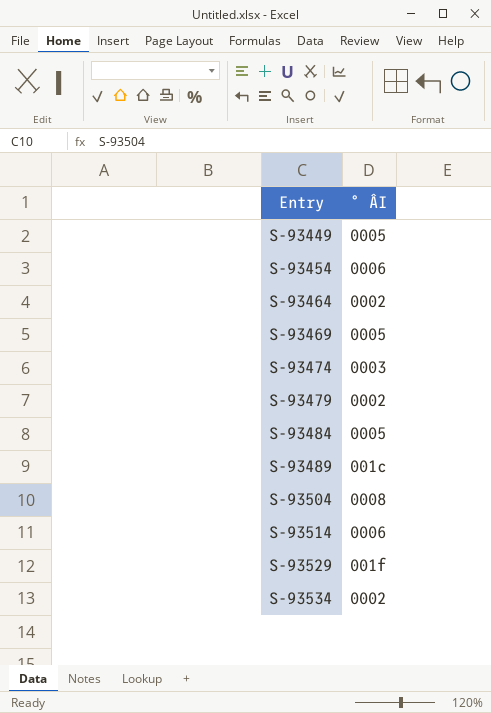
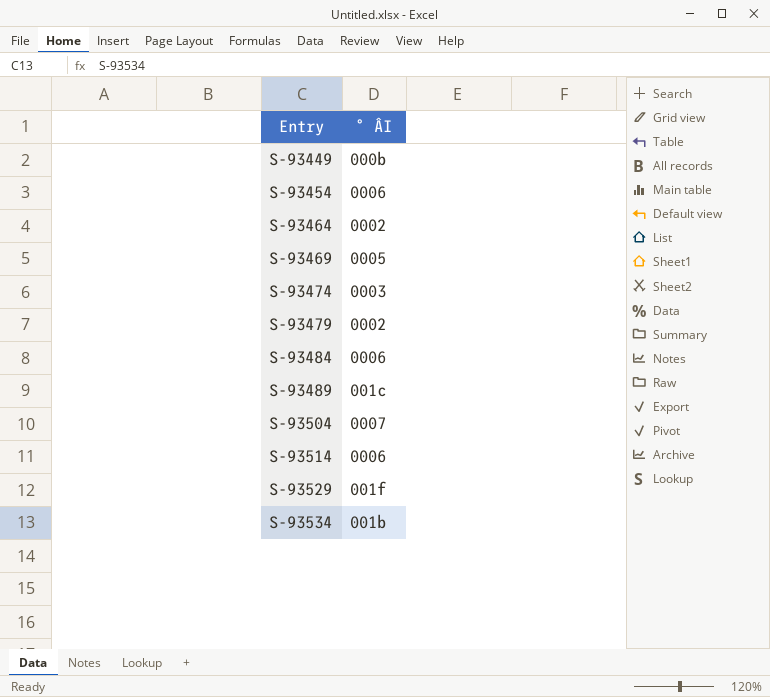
S-93449 | ° ÂI: 0005 -> 000b
S-93484 | ° ÂI: 0005 -> 0006
S-93504 | ° ÂI: 0008 -> 0007
S-93534 | ° ÂI: 0002 -> 001b

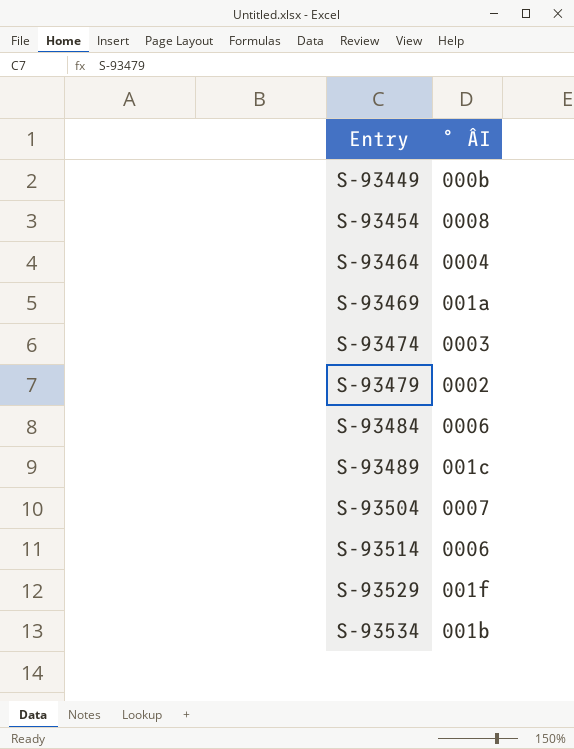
S-93454 | ° ÂI: 0006 -> 0008
S-93464 | ° ÂI: 0002 -> 0004
S-93469 | ° ÂI: 0005 -> 001a

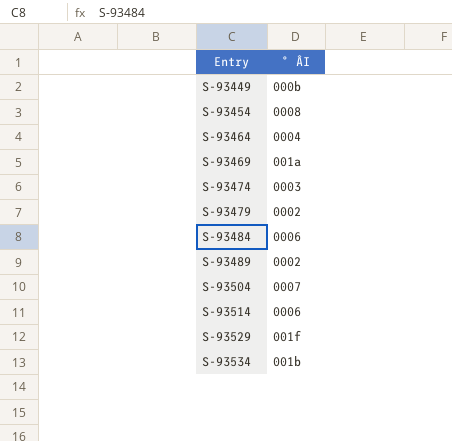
S-93489 | ° ÂI: 001c -> 0002

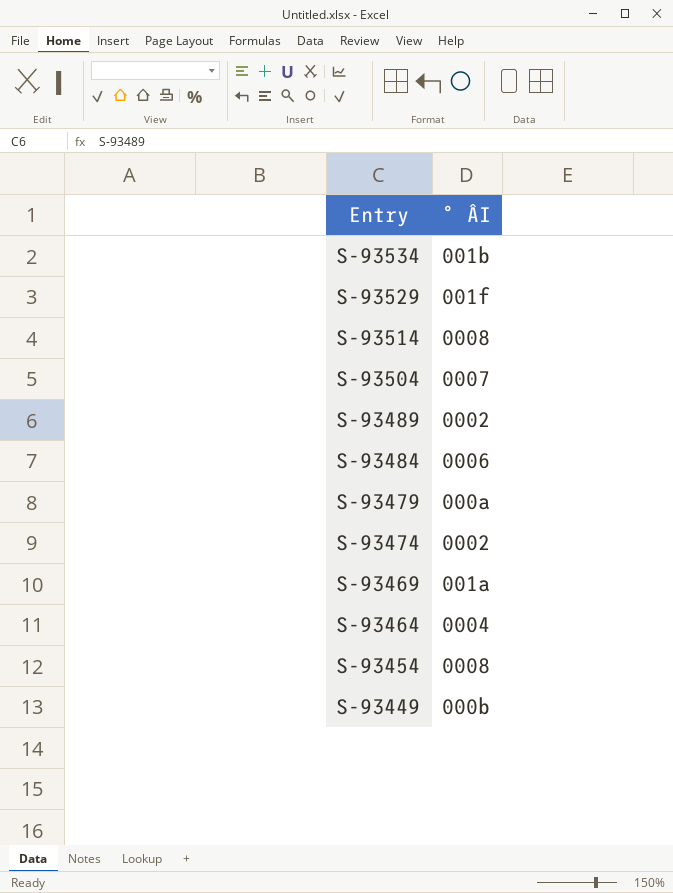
row order: Entry ascending -> Entry descending
S-93514 | ° ÂI: 0006 -> 0008
S-93479 | ° ÂI: 0002 -> 000a
S-93474 | ° ÂI: 0003 -> 0002

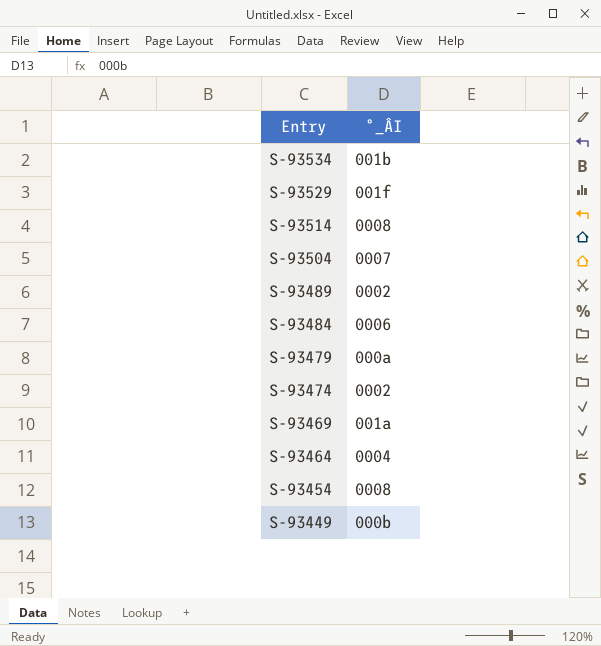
column name: ° ÂI -> °_ÂI

